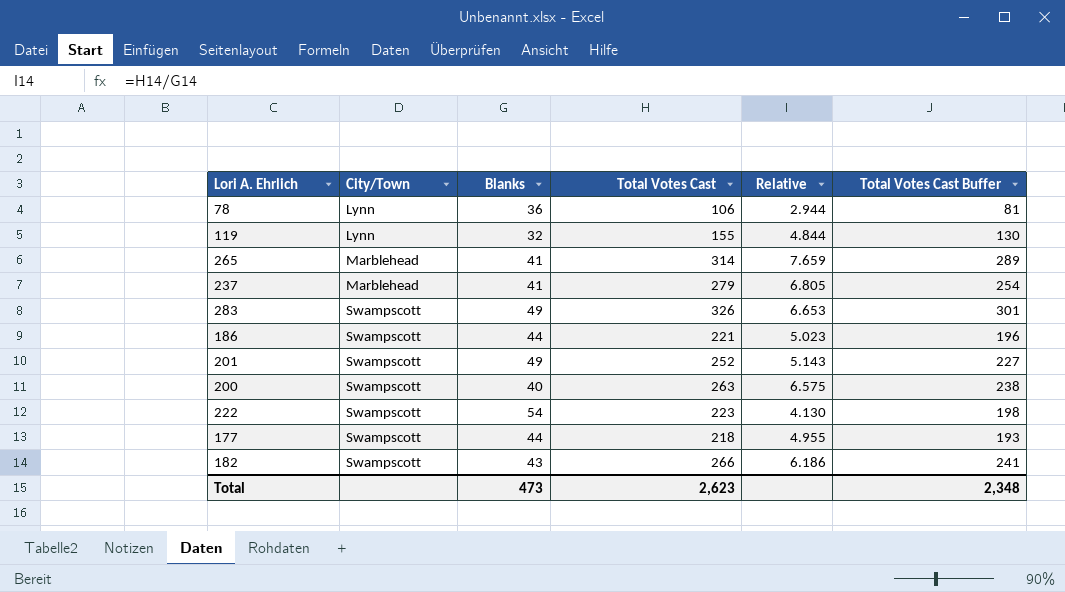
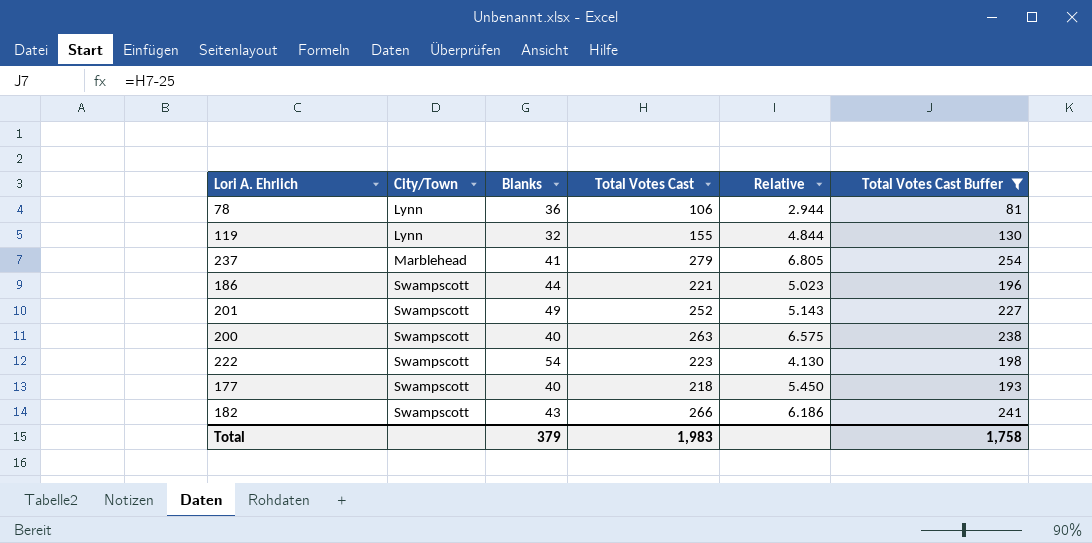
filter: none -> Total Votes Cast Buffer <= 254
177 | Blanks: 44 -> 40
177 | Relative: 4.955 -> 5.450
Total | Blanks: 473 -> 379
Total | Total Votes Cast: 2,623 -> 1,983
Total | Total Votes Cast Buffer: 2,348 -> 1,758

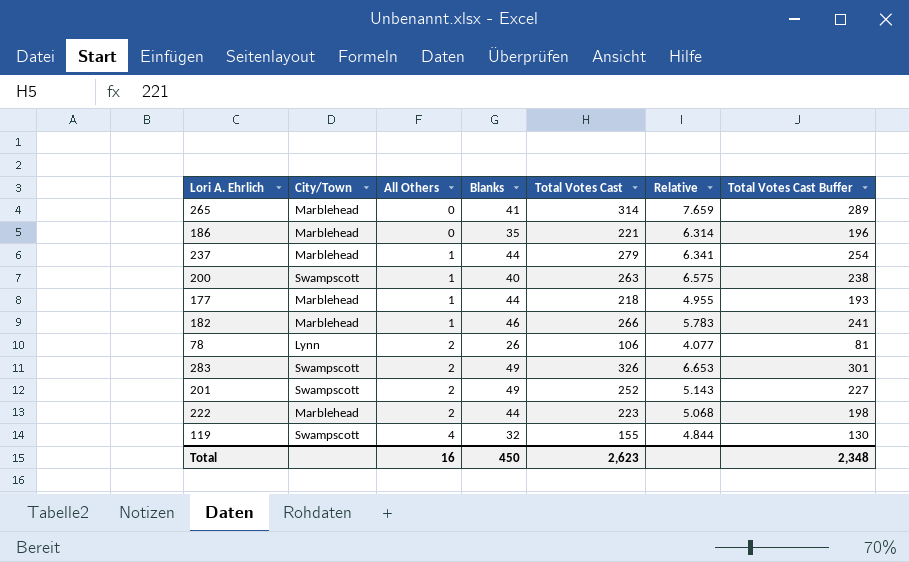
filter: Total Votes Cast Buffer <= 254 -> none
row order: City/Town ascending -> All Others ascending
column All Others | position: none -> 3
186 | City/Town: Swampscott -> Marblehead
186 | Blanks: 44 -> 35
186 | Relative: 5.023 -> 6.314
237 | Blanks: 41 -> 44
237 | Relative: 6.805 -> 6.341
177 | City/Town: Swampscott -> Marblehead
177 | Blanks: 40 -> 44
177 | Relative: 5.450 -> 4.955
182 | City/Town: Swampscott -> Marblehead
182 | Blanks: 43 -> 46
182 | Relative: 6.186 -> 5.783
78 | Blanks: 36 -> 26
78 | Relative: 2.944 -> 4.077
222 | City/Town: Swampscott -> Marblehead
222 | Blanks: 54 -> 44
222 | Relative: 4.130 -> 5.068
119 | City/Town: Lynn -> Swampscott
Total | Blanks: 379 -> 450
Total | Total Votes Cast: 1,983 -> 2,623
Total | Total Votes Cast Buffer: 1,758 -> 2,348

